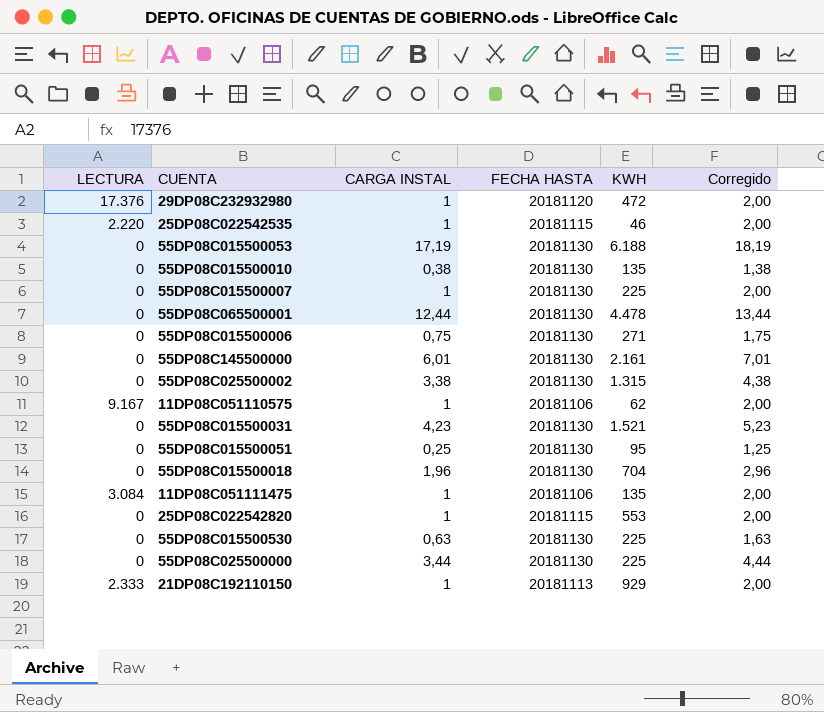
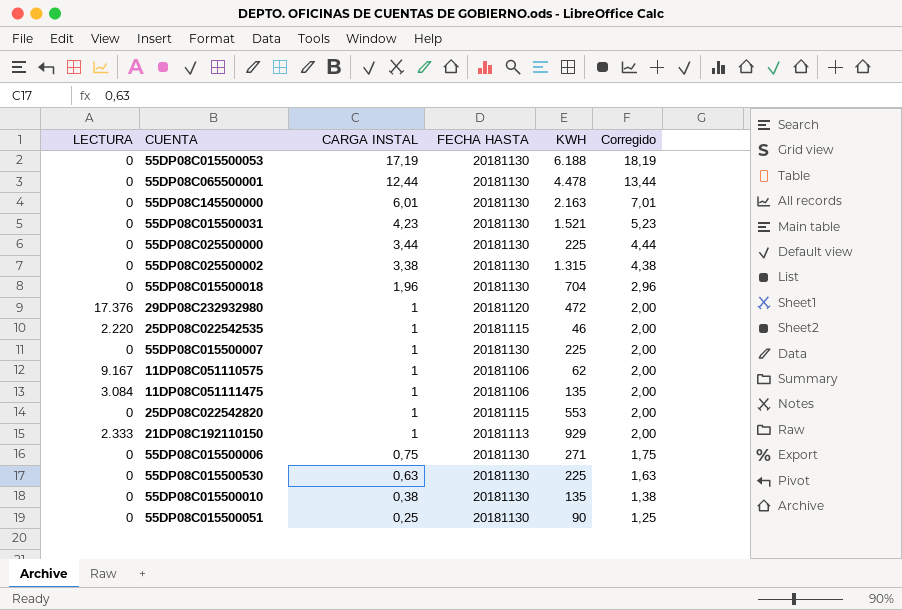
row order: none -> CARGA INSTAL descending
55DP08C145500000 | KWH: 2.161 -> 2.163
55DP08C015500051 | KWH: 95 -> 90

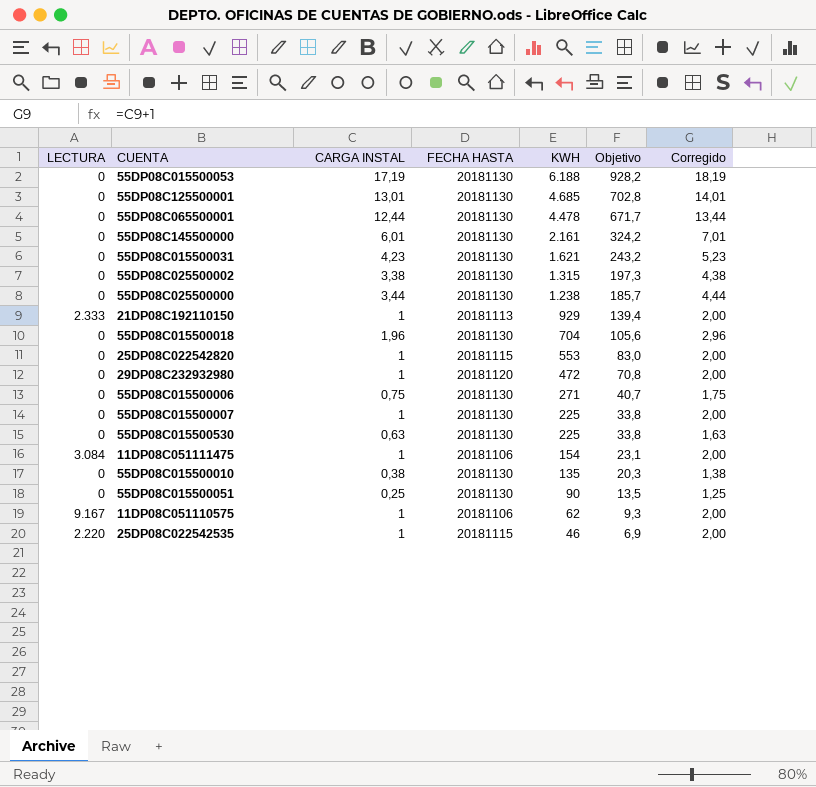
row order: CARGA INSTAL descending -> KWH descending
column Objetivo | formula: none -> [KWH] * 0,15
row 55DP08C125500001: none -> 0 | 13,01 | 20181130 | 4.685 | 702,8 | 14,01
55DP08C145500000 | KWH: 2.163 -> 2.161
55DP08C015500031 | KWH: 1.521 -> 1.621
55DP08C025500000 | KWH: 225 -> 1.238
29DP08C232932980 | LECTURA: 17.376 -> 0
11DP08C051111475 | KWH: 135 -> 154

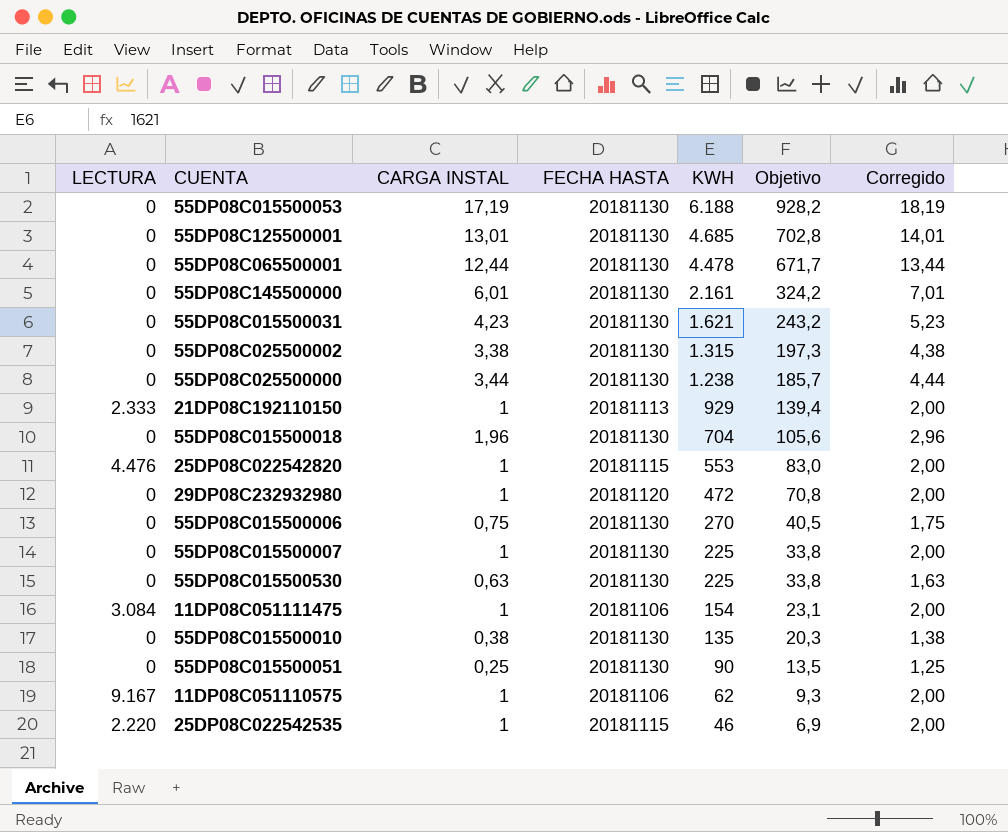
25DP08C022542820 | LECTURA: 0 -> 4.476
55DP08C015500006 | KWH: 271 -> 270
55DP08C015500006 | Objetivo: 40,7 -> 40,5

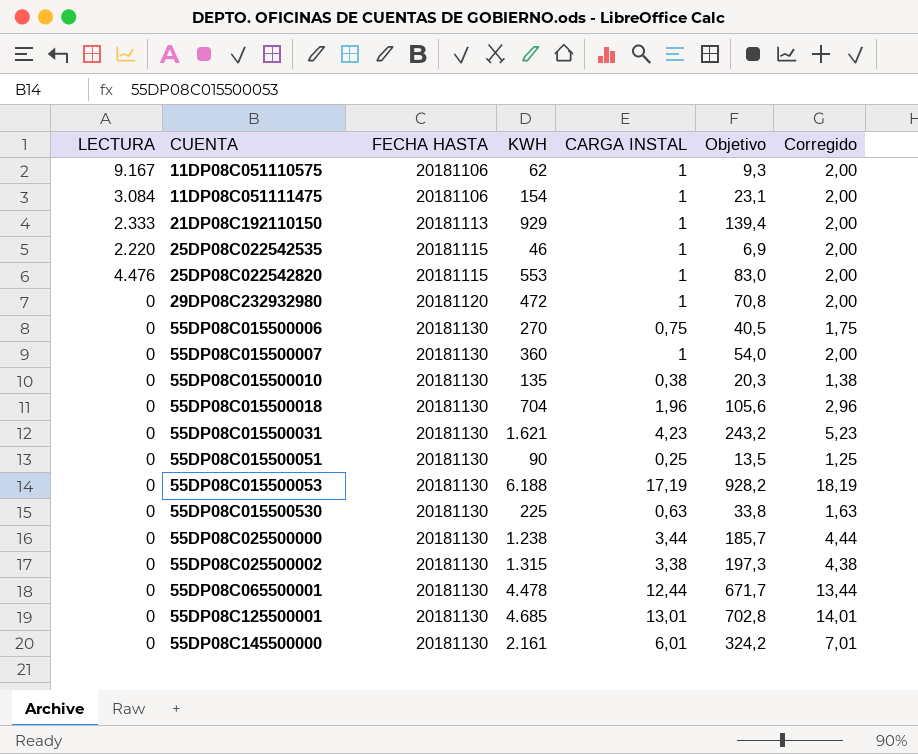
row order: KWH descending -> CUENTA ascending
column CARGA INSTAL | position: 3 -> 5
55DP08C015500007 | KWH: 225 -> 360
55DP08C015500007 | Objetivo: 33,8 -> 54,0

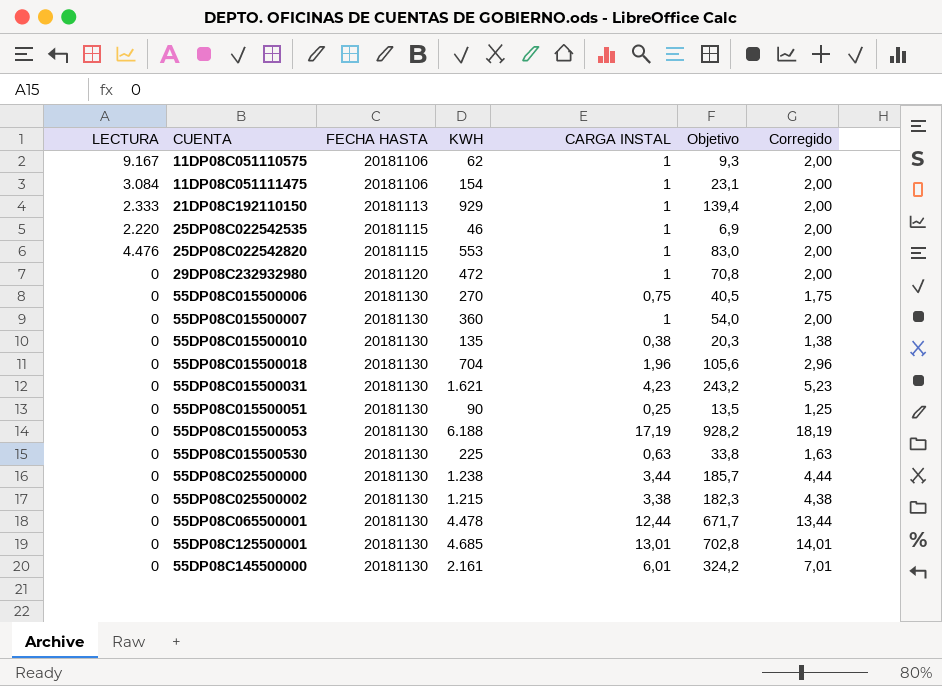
55DP08C025500002 | KWH: 1.315 -> 1.215
55DP08C025500002 | Objetivo: 197,3 -> 182,3

